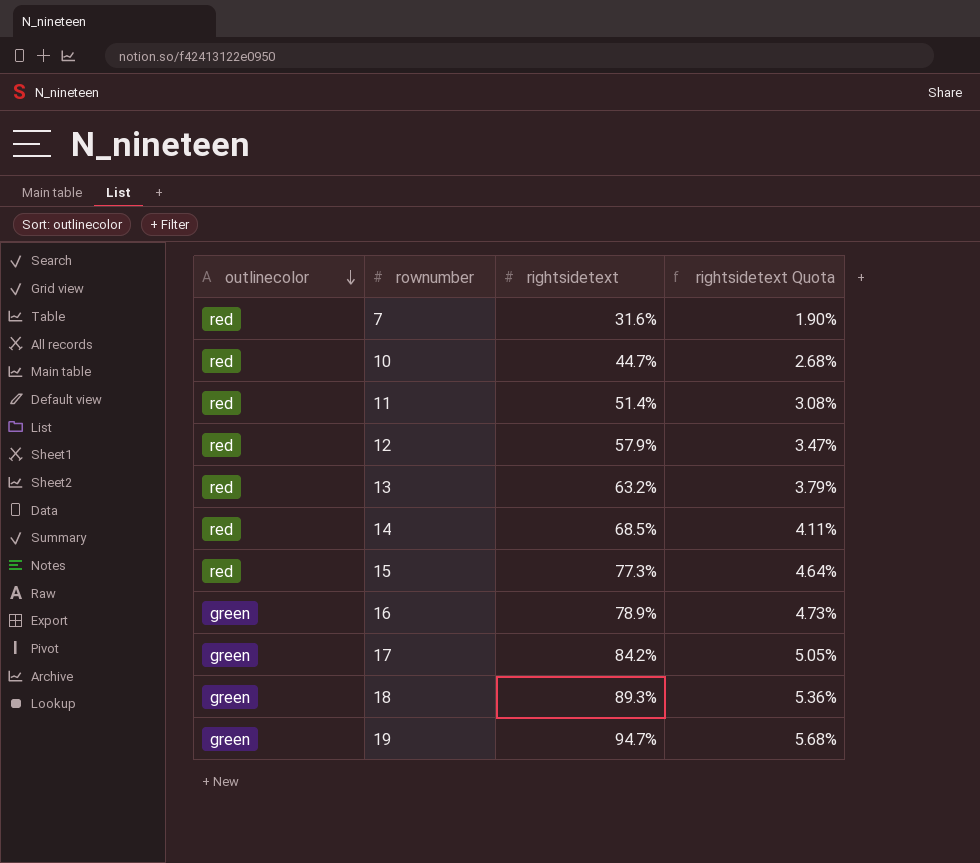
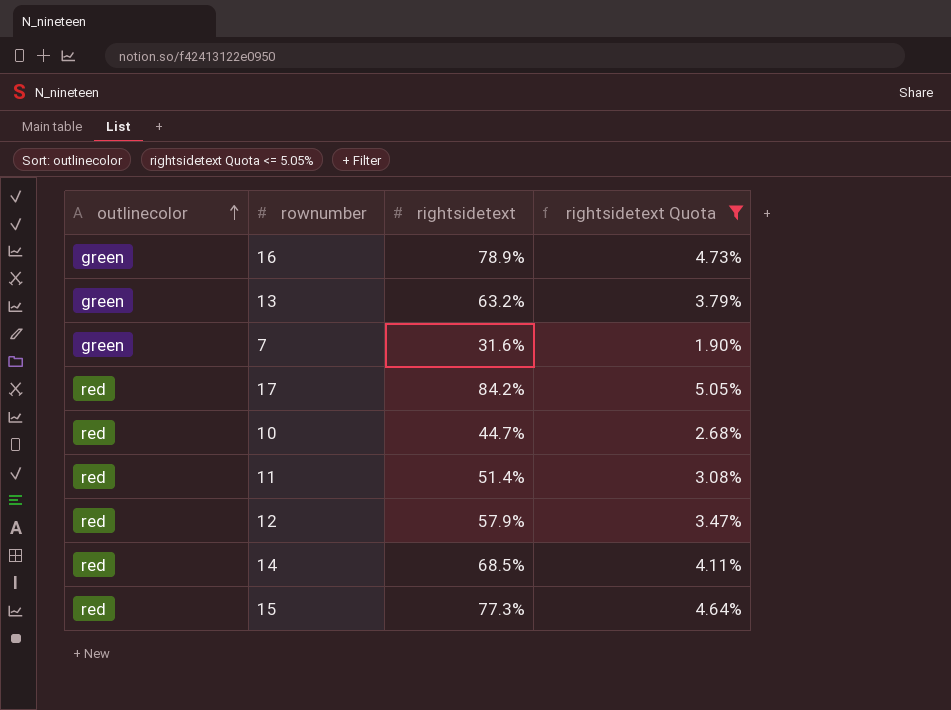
filter: none -> rightsidetext Quota <= 5.05%
row order: outlinecolor descending -> outlinecolor ascending
13 | outlinecolor: red -> green
7 | outlinecolor: red -> green
17 | outlinecolor: green -> red

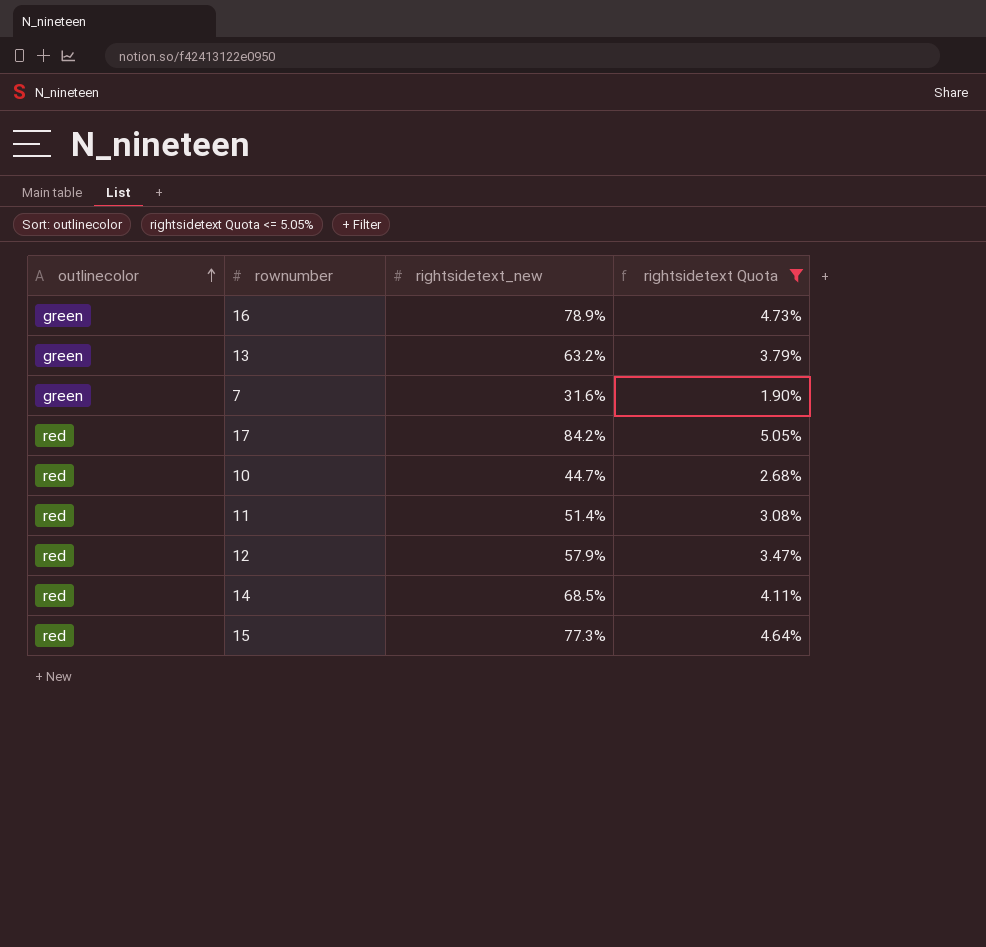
column name: rightsidetext -> rightsidetext_new

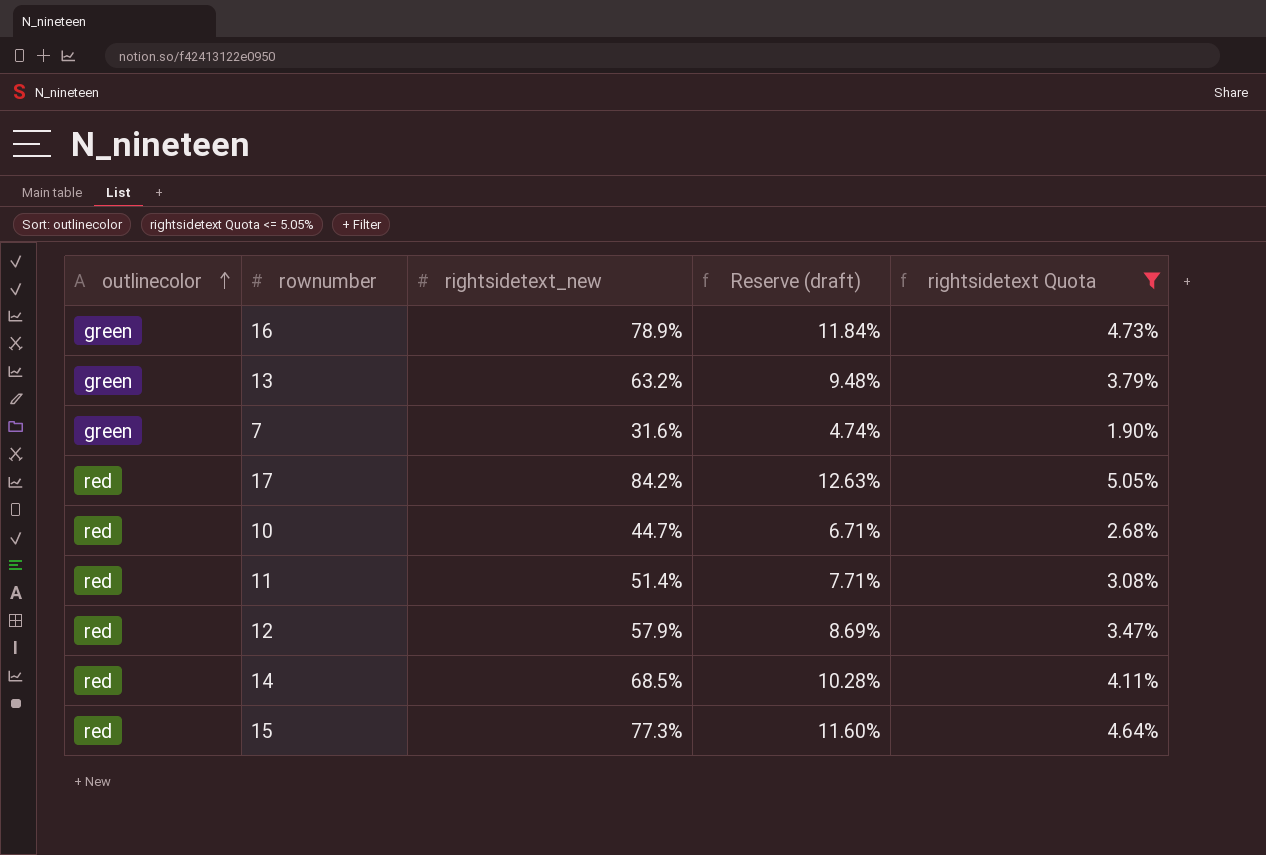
column Reserve (draft) | formula: none -> [rightsidetext_new] * 0.15

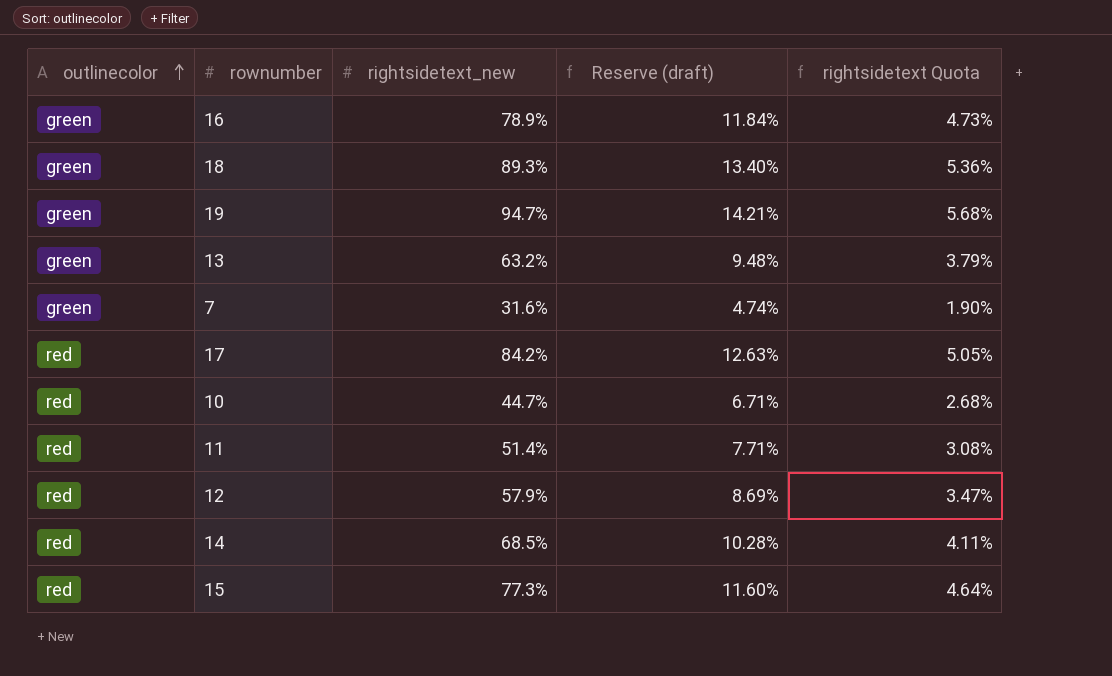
filter: rightsidetext Quota <= 5.05% -> none

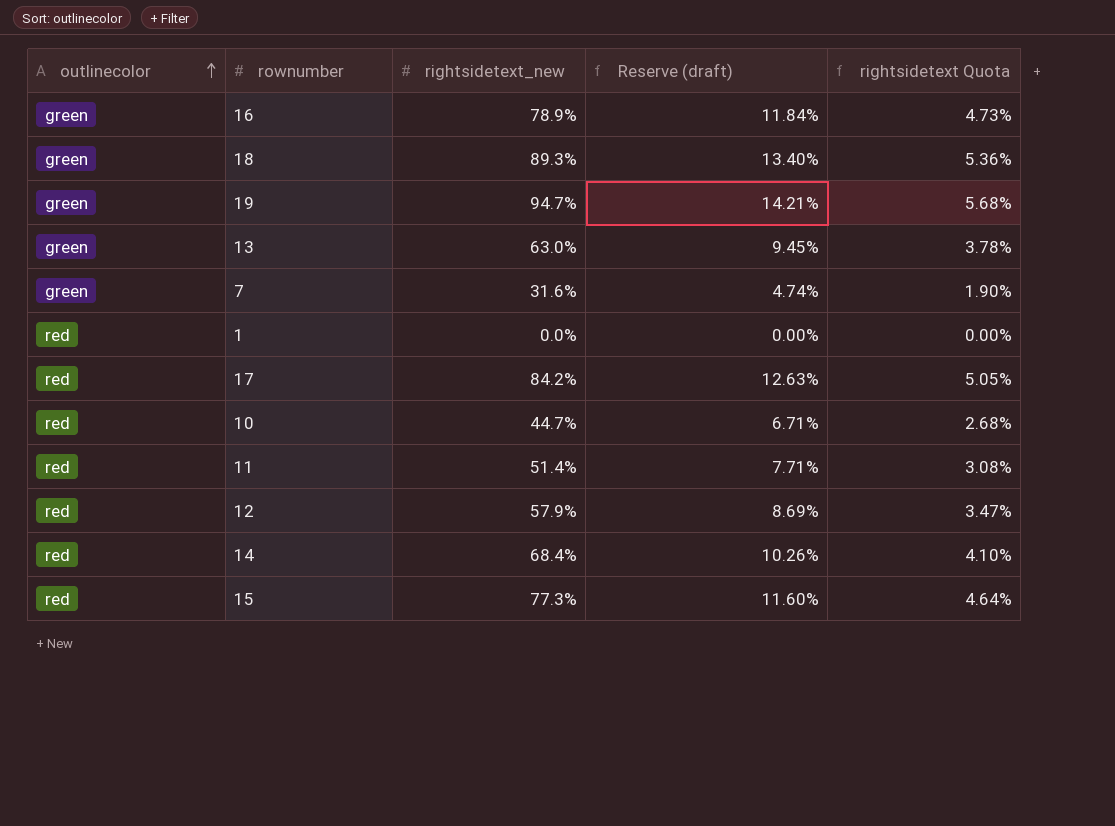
13 | rightsidetext_new: 63.2% -> 63.0%
13 | Reserve (draft): 9.48% -> 9.45%
13 | rightsidetext Quota: 3.79% -> 3.78%
row 1: none -> red | 0.0% | 0.00% | 0.00%
14 | rightsidetext_new: 68.5% -> 68.4%
14 | Reserve (draft): 10.28% -> 10.26%
14 | rightsidetext Quota: 4.11% -> 4.10%

